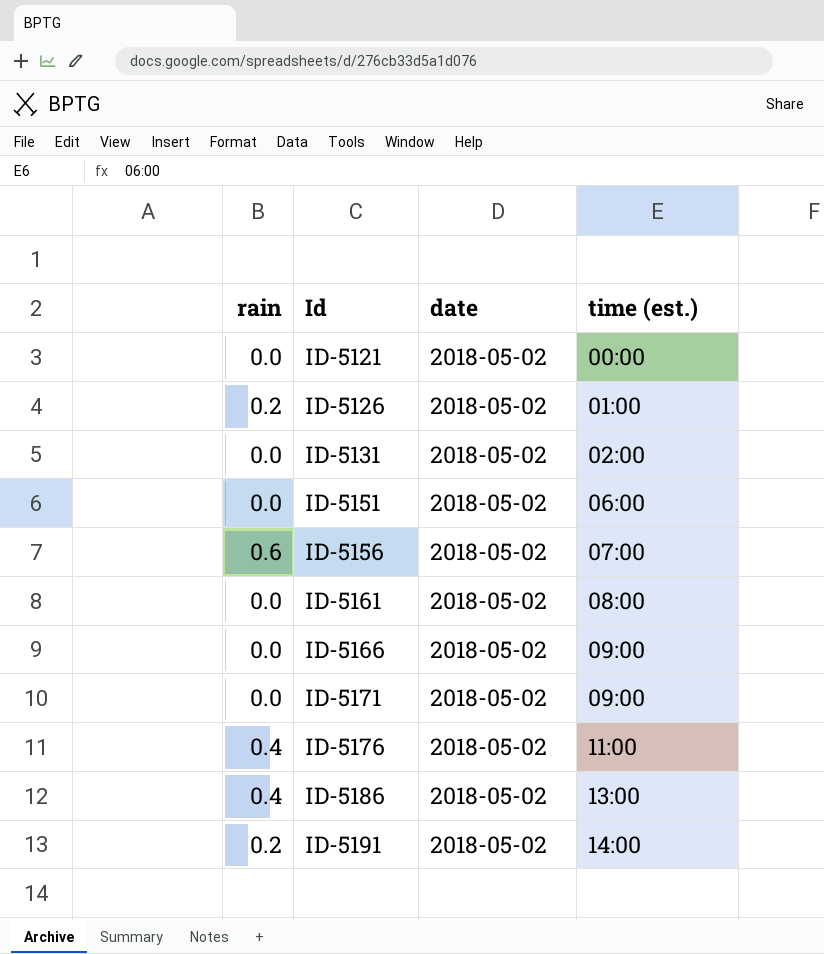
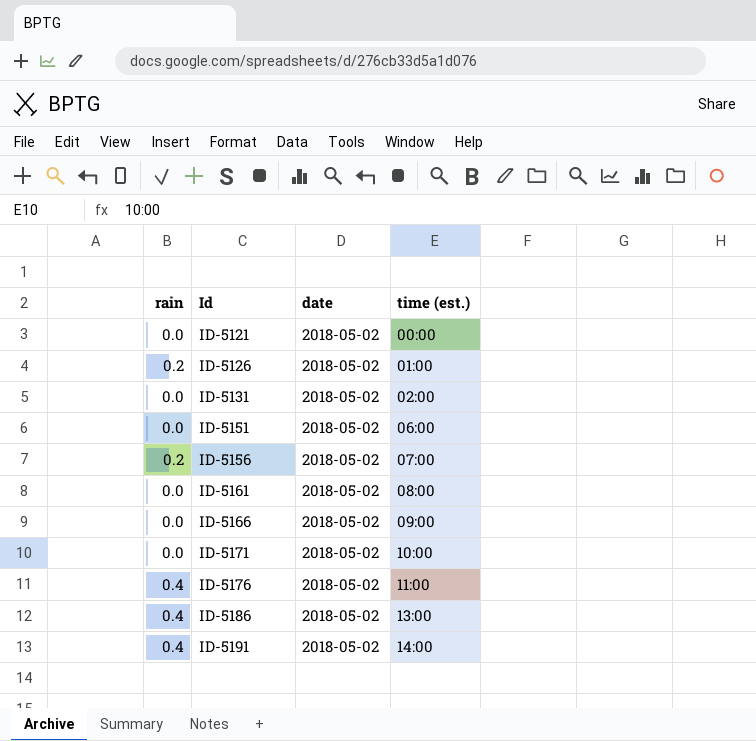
ID-5156 | rain: 0.6 -> 0.2
ID-5171 | time (est.): 09:00 -> 10:00
ID-5191 | rain: 0.2 -> 0.4

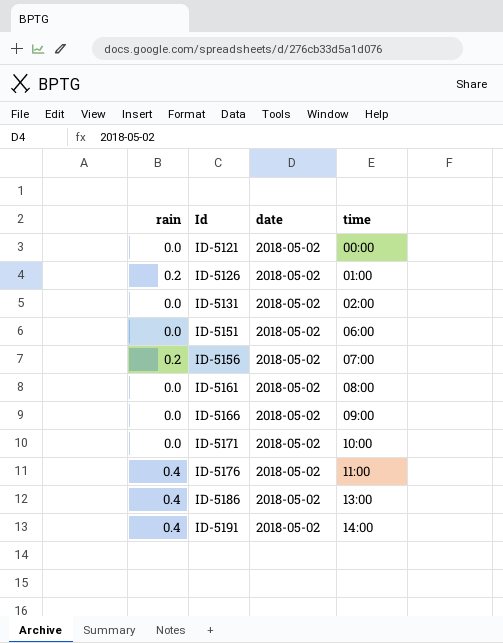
column name: time (est.) -> time

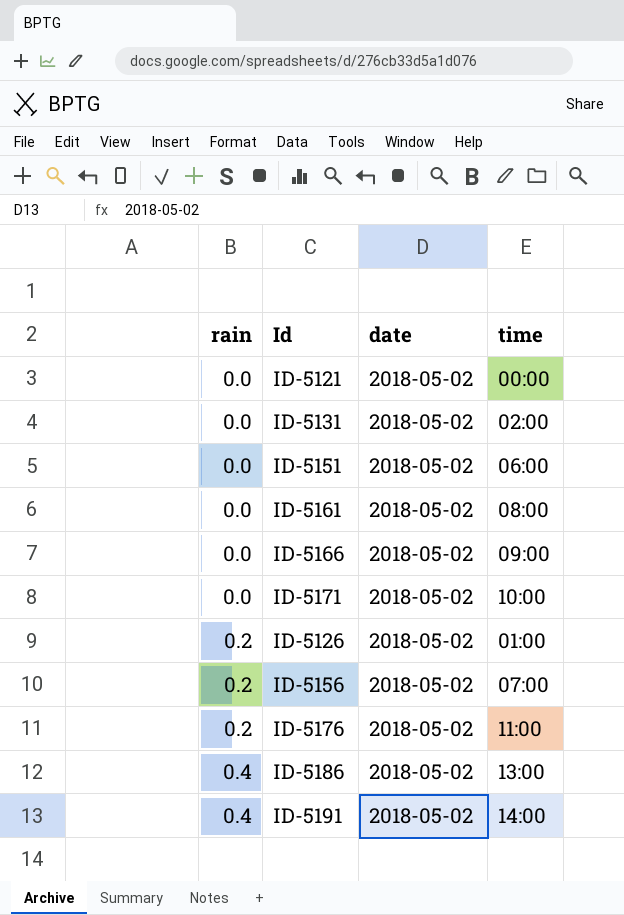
row order: Id ascending -> rain ascending
ID-5176 | rain: 0.4 -> 0.2

